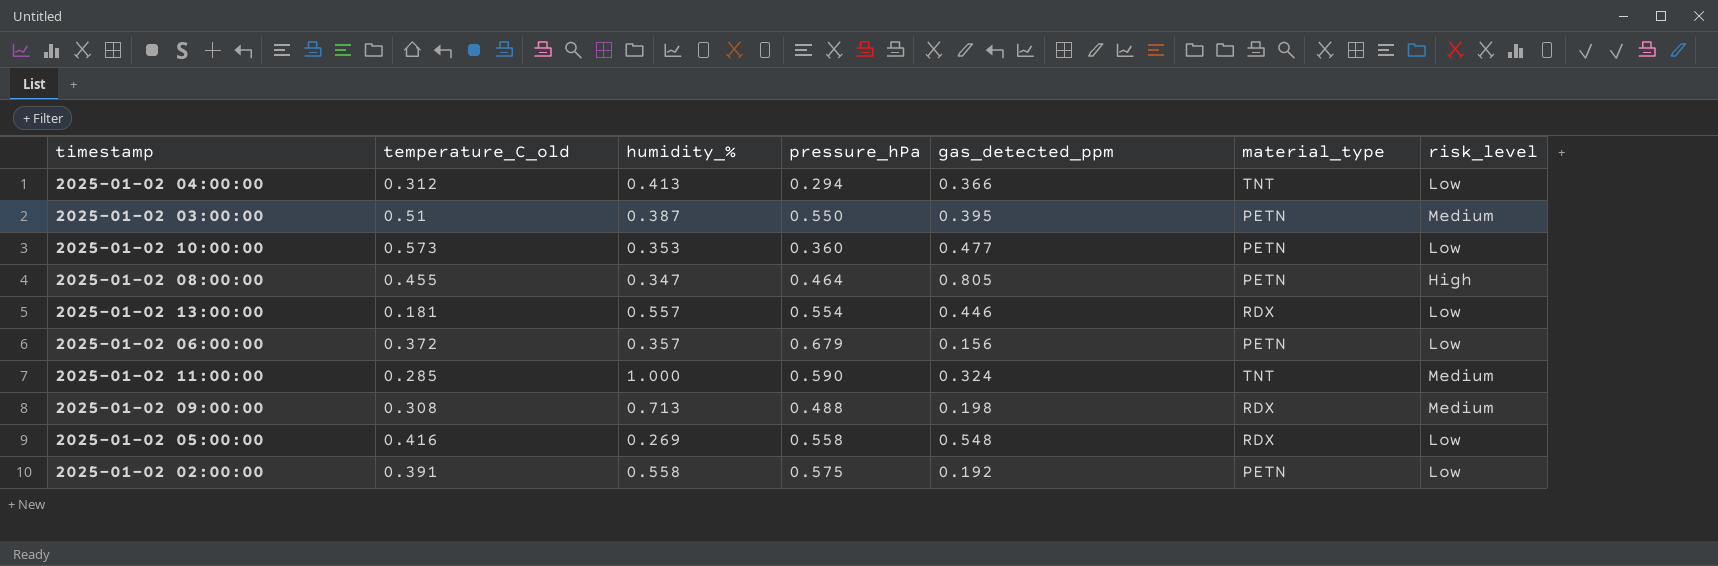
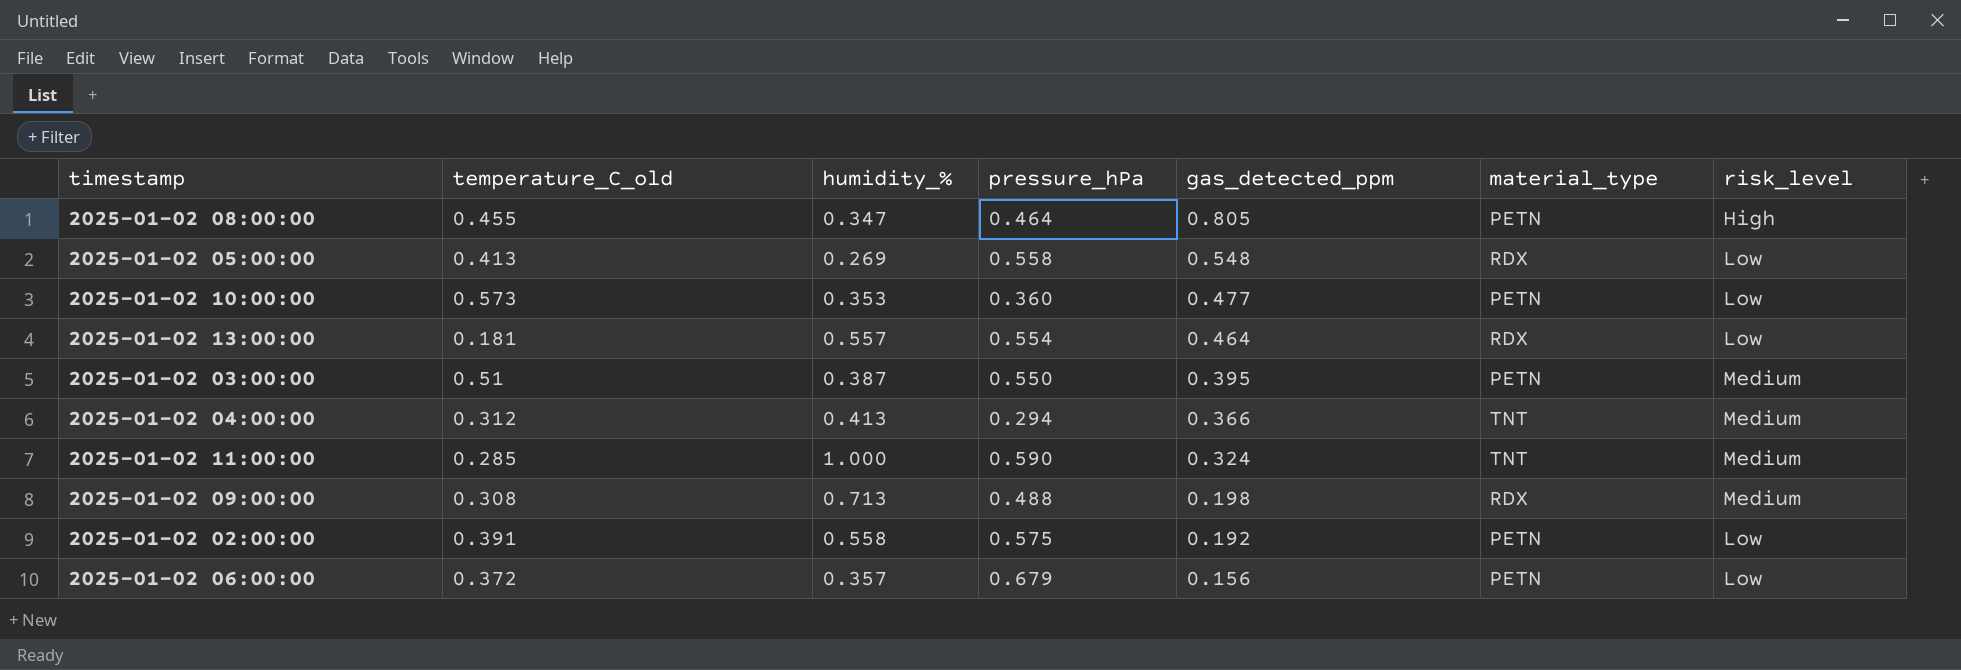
row order: none -> gas_detected_ppm descending
2025-01-02 05:00:00 | temperature_C_old: 0.416 -> 0.413
2025-01-02 13:00:00 | gas_detected_ppm: 0.446 -> 0.464
2025-01-02 04:00:00 | risk_level: Low -> Medium

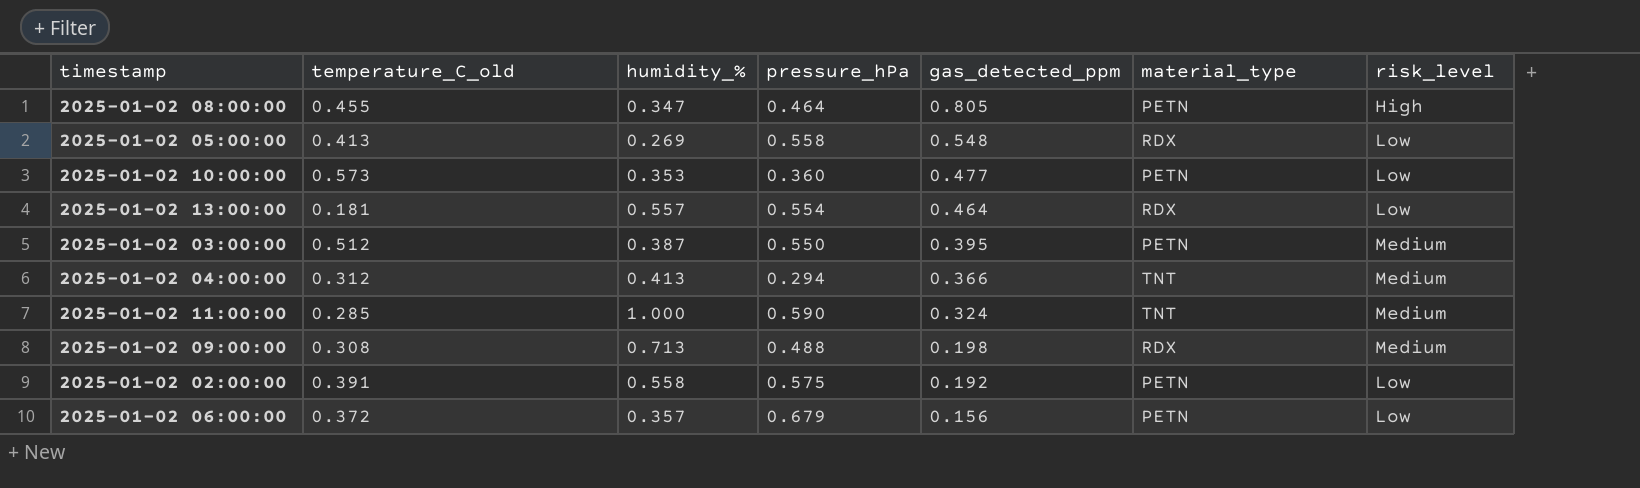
2025-01-02 03:00:00 | temperature_C_old: 0.51 -> 0.512

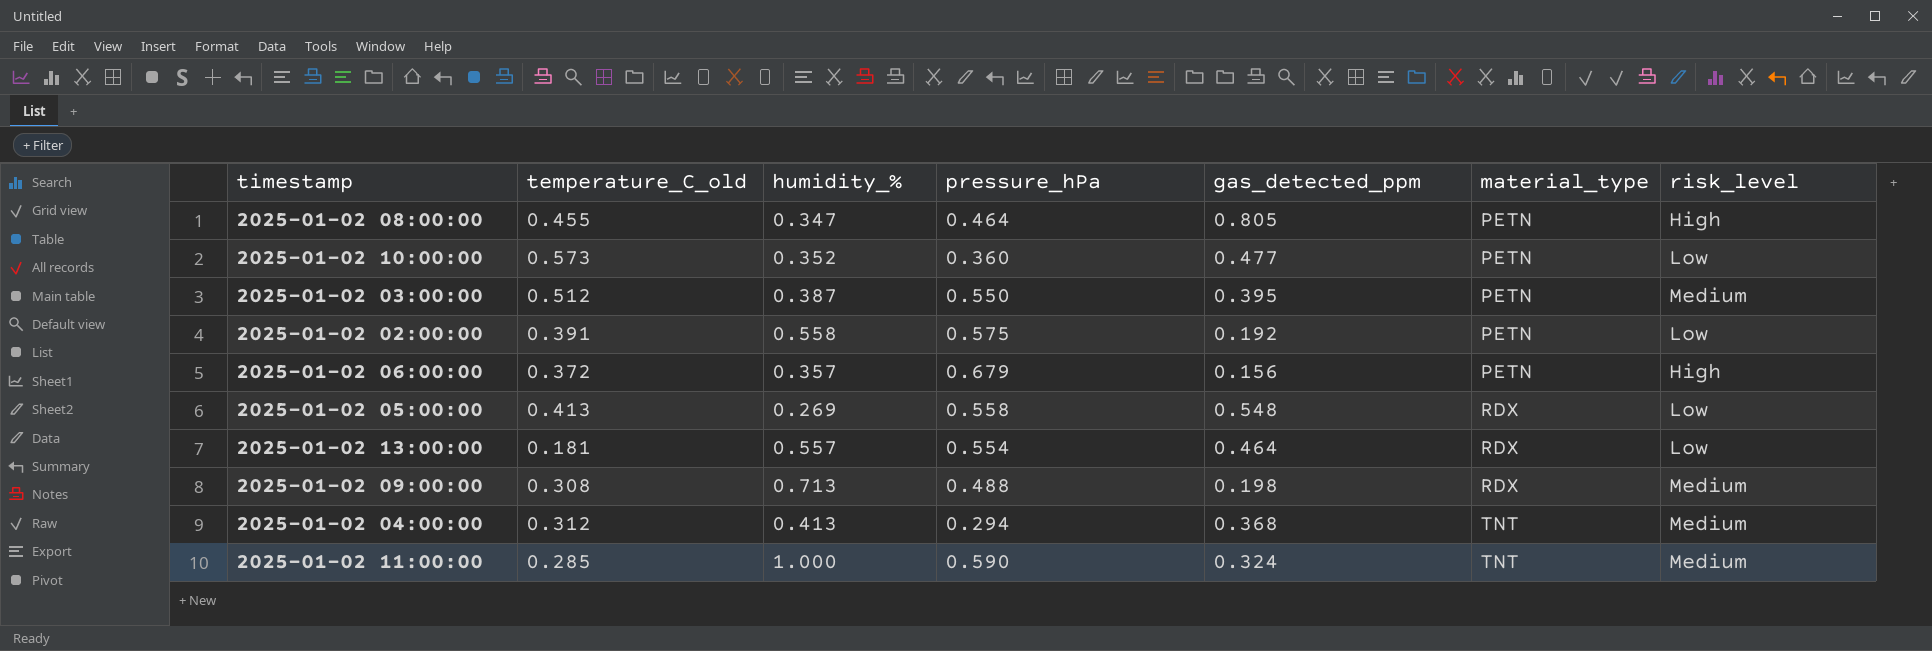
row order: gas_detected_ppm descending -> material_type ascending
2025-01-02 10:00:00 | humidity_%: 0.353 -> 0.352
2025-01-02 06:00:00 | risk_level: Low -> High
2025-01-02 04:00:00 | gas_detected_ppm: 0.366 -> 0.368

